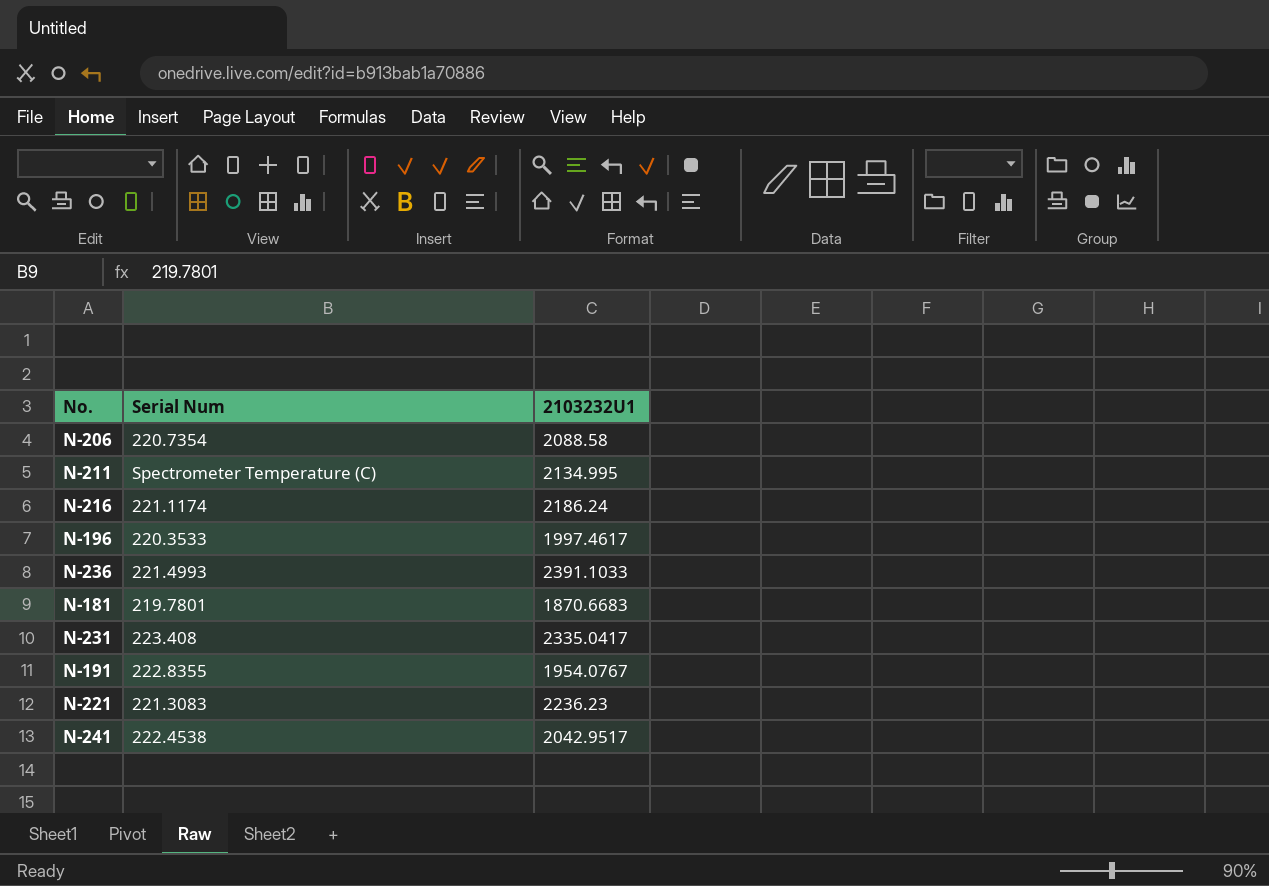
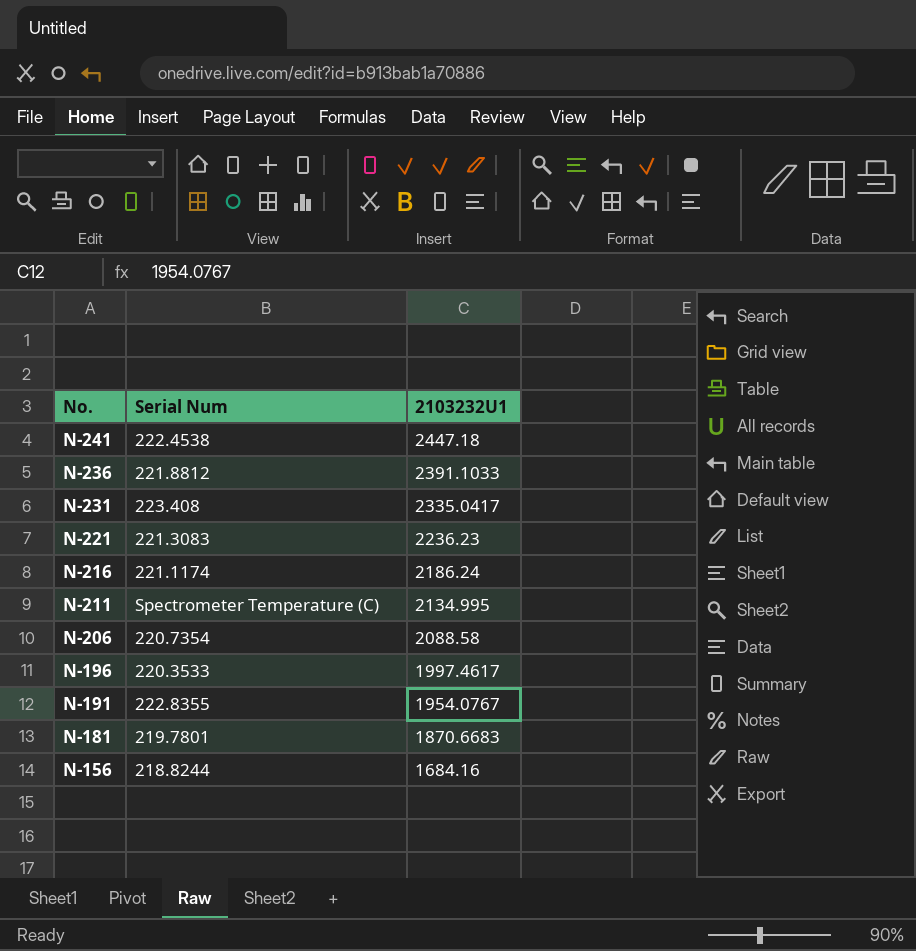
row order: none -> No. descending
N-241 | 2103232U1: 2042.9517 -> 2447.18
N-236 | Serial Num: 221.4993 -> 221.8812
row N-156: none -> 218.8244 | 1684.16

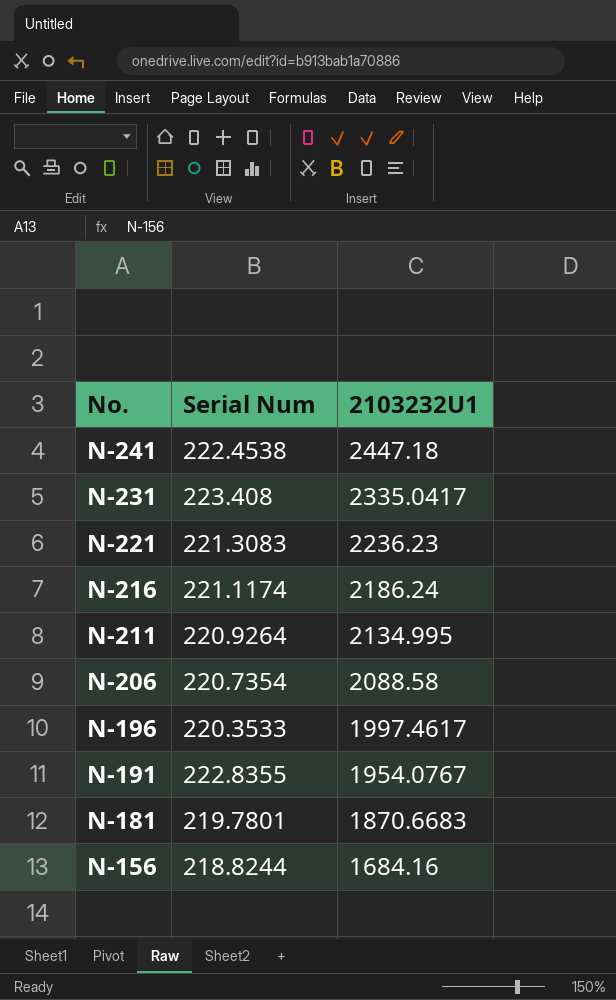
row N-236: 221.8812 | 2391.1033 -> none
N-211 | Serial Num: Spectrometer Temperature (C) -> 220.9264

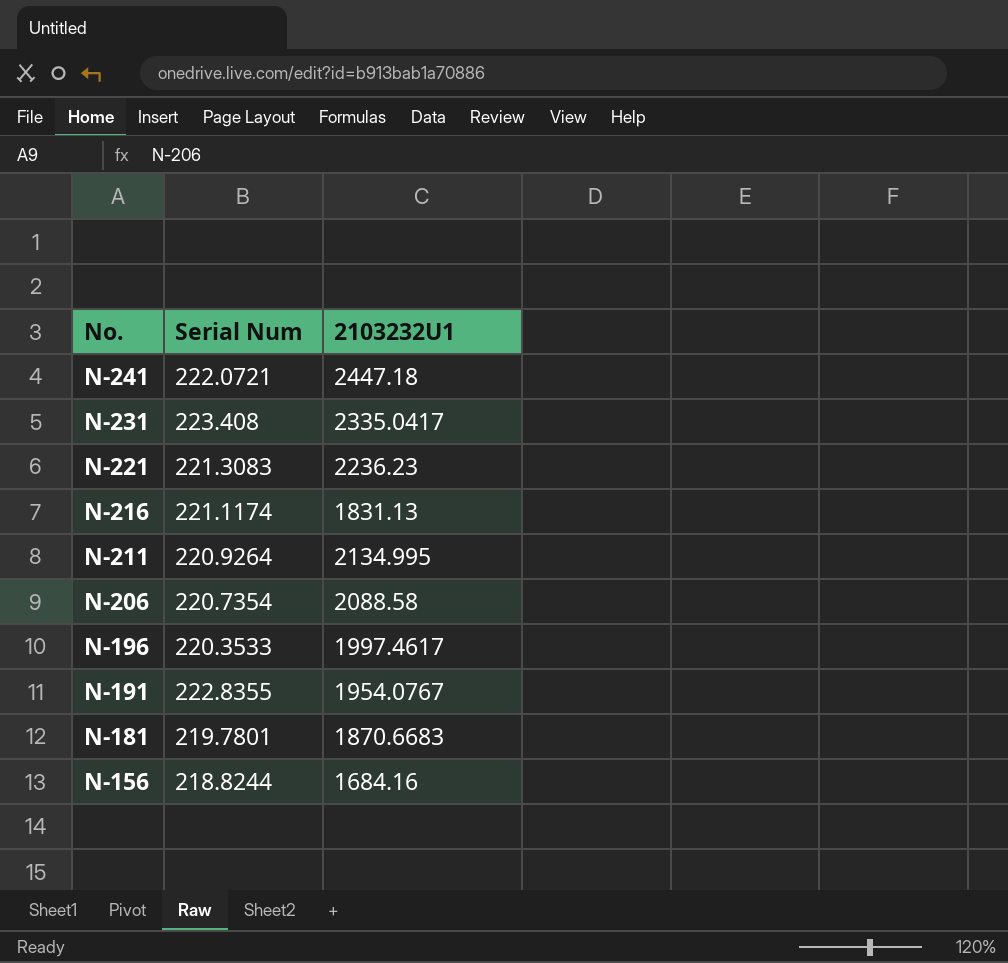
N-241 | Serial Num: 222.4538 -> 222.0721
N-216 | 2103232U1: 2186.24 -> 1831.13

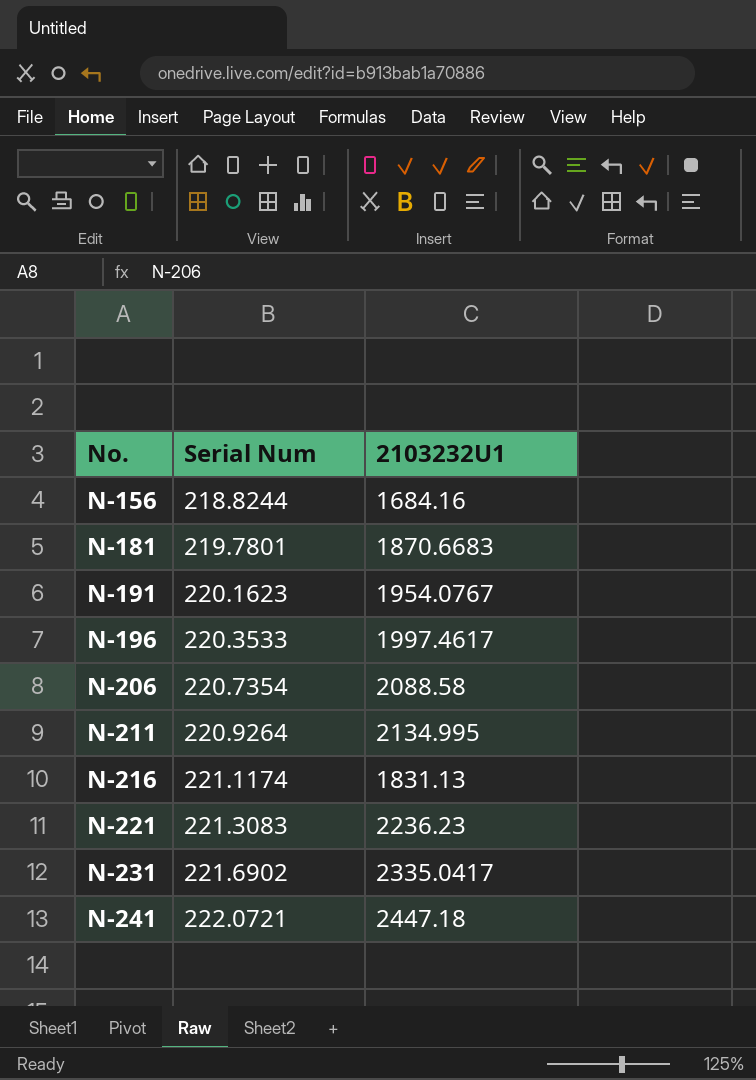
row order: No. descending -> No. ascending
N-191 | Serial Num: 222.8355 -> 220.1623
N-231 | Serial Num: 223.408 -> 221.6902

